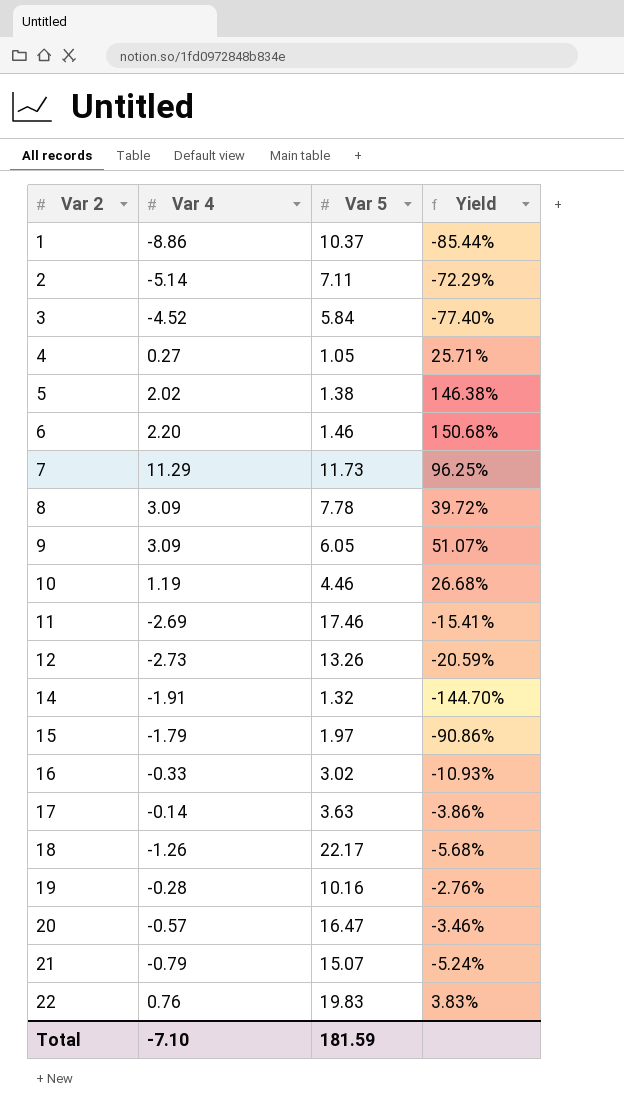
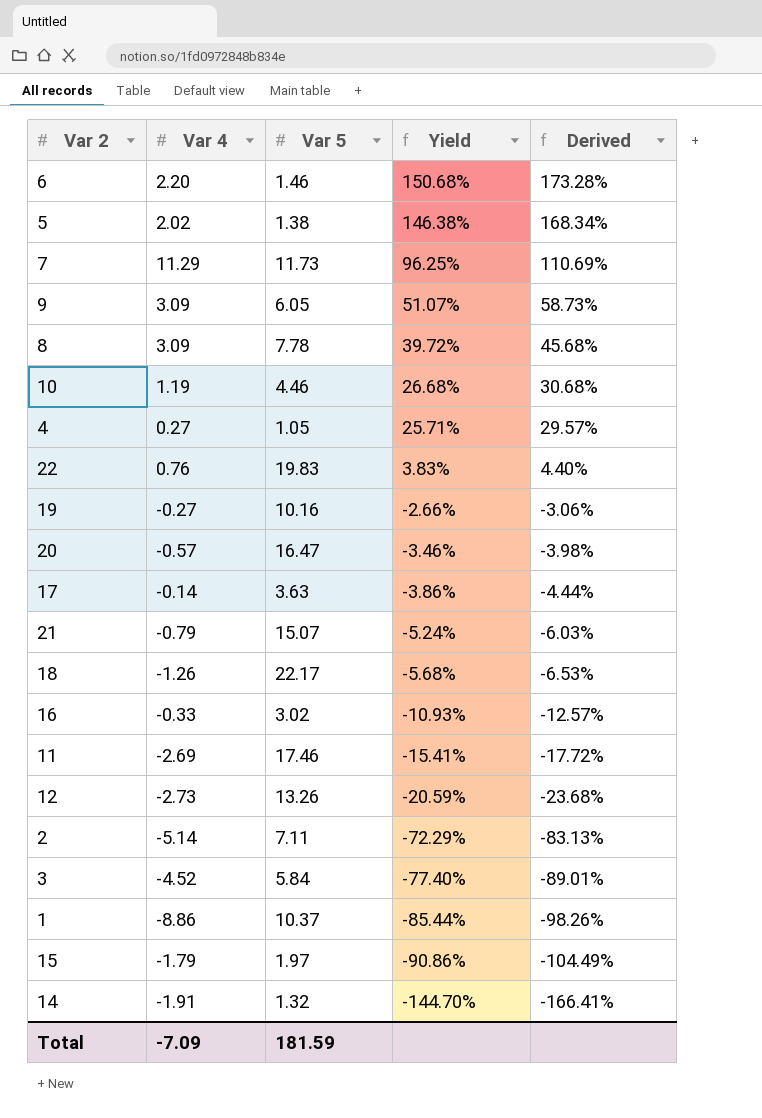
row order: Var 2 ascending -> Yield descending
column Derived | formula: none -> [Yield] * 1.15
19 | Var 4: -0.28 -> -0.27
19 | Yield: -2.76% -> -2.66%
Total | Var 4: -7.10 -> -7.09

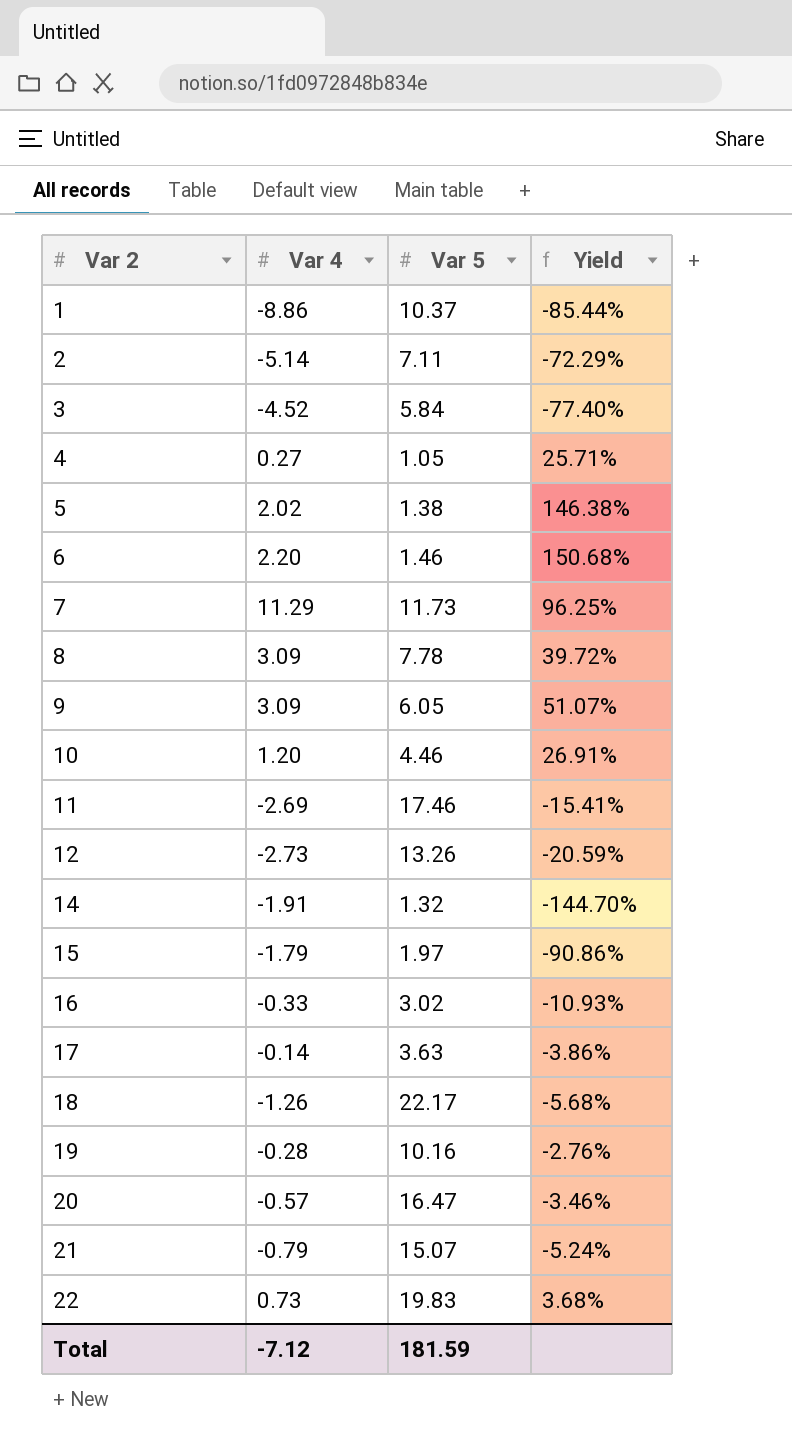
row order: Yield descending -> Var 2 ascending
column Derived | formula: [Yield] * 1.15 -> none
10 | Var 4: 1.19 -> 1.20
10 | Yield: 26.68% -> 26.91%
19 | Var 4: -0.27 -> -0.28
19 | Yield: -2.66% -> -2.76%
22 | Var 4: 0.76 -> 0.73
22 | Yield: 3.83% -> 3.68%
Total | Var 4: -7.09 -> -7.12

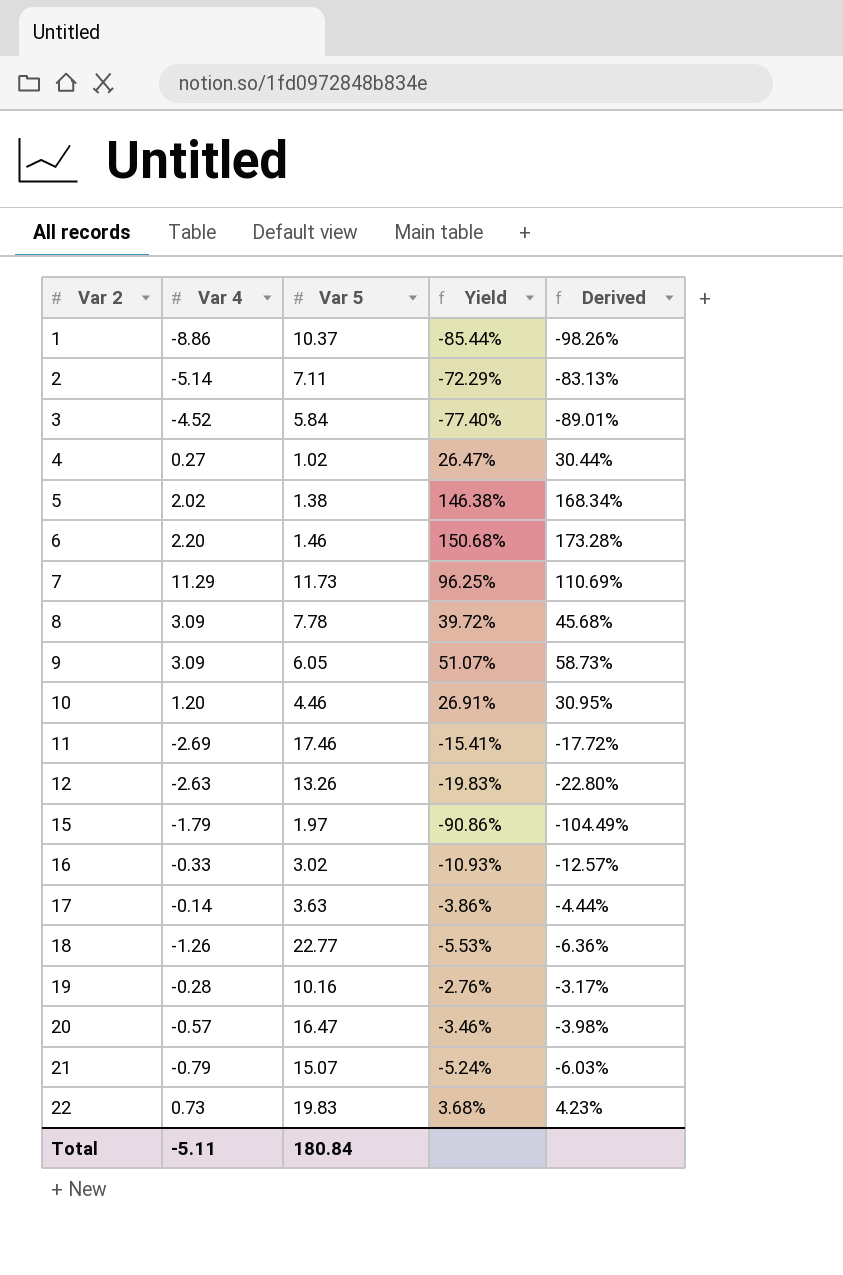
column Derived | formula: none -> [Yield] * 1.15
row 14: -1.91 | 1.32 | -144.70% -> none
4 | Var 5: 1.05 -> 1.02
4 | Yield: 25.71% -> 26.47%
12 | Var 4: -2.73 -> -2.63
12 | Yield: -20.59% -> -19.83%
18 | Var 5: 22.17 -> 22.77
18 | Yield: -5.68% -> -5.53%
Total | Var 4: -7.12 -> -5.11
Total | Var 5: 181.59 -> 180.84

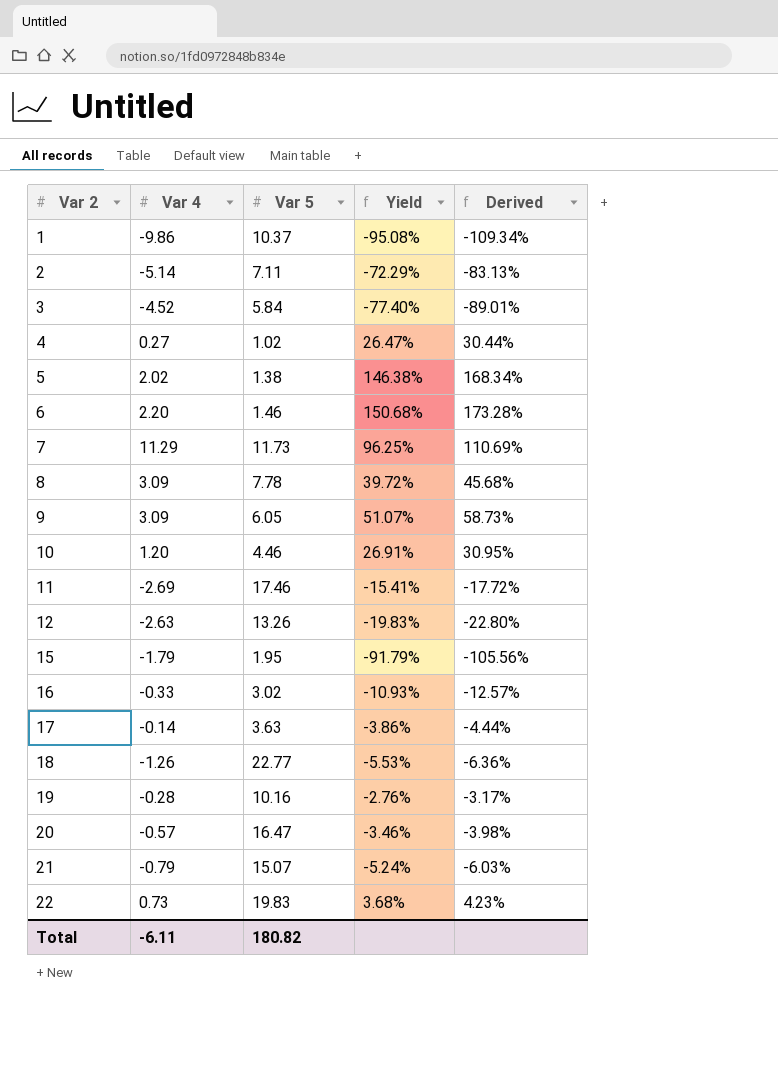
1 | Var 4: -8.86 -> -9.86
1 | Yield: -85.44% -> -95.08%
1 | Derived: -98.26% -> -109.34%
15 | Var 5: 1.97 -> 1.95
15 | Yield: -90.86% -> -91.79%
15 | Derived: -104.49% -> -105.56%
Total | Var 4: -5.11 -> -6.11
Total | Var 5: 180.84 -> 180.82

